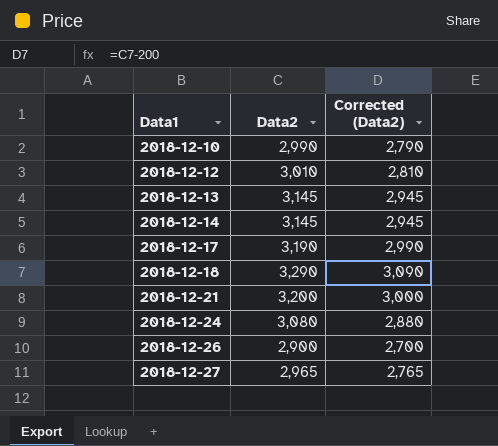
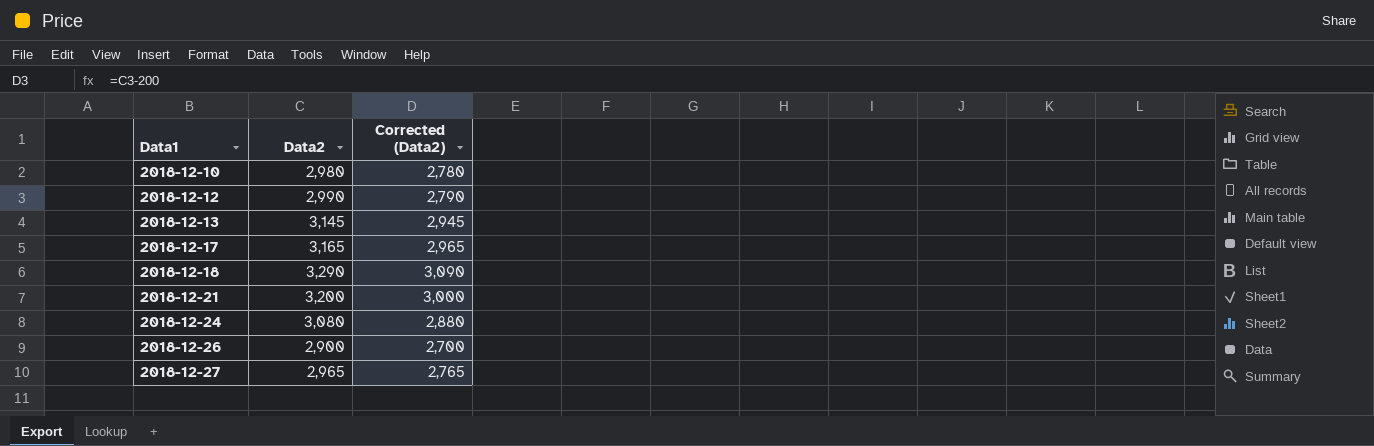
row 2018-12-14: 3,145 | 2,945 -> none
2018-12-10 | Data2: 2,990 -> 2,980
2018-12-10 | Corrected (Data2): 2,790 -> 2,780
2018-12-12 | Data2: 3,010 -> 2,990
2018-12-12 | Corrected (Data2): 2,810 -> 2,790
2018-12-17 | Data2: 3,190 -> 3,165
2018-12-17 | Corrected (Data2): 2,990 -> 2,965

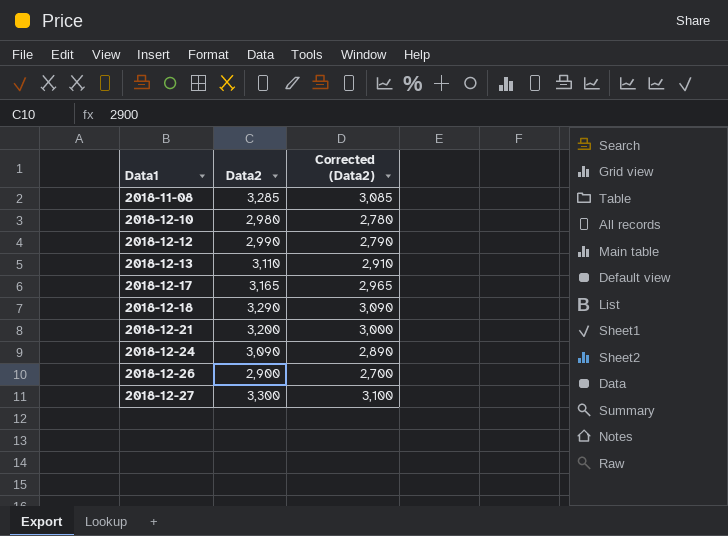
row 2018-11-08: none -> 3,285 | 3,085
2018-12-13 | Data2: 3,145 -> 3,110
2018-12-13 | Corrected (Data2): 2,945 -> 2,910
2018-12-24 | Data2: 3,080 -> 3,090
2018-12-24 | Corrected (Data2): 2,880 -> 2,890
2018-12-27 | Data2: 2,965 -> 3,300
2018-12-27 | Corrected (Data2): 2,765 -> 3,100

